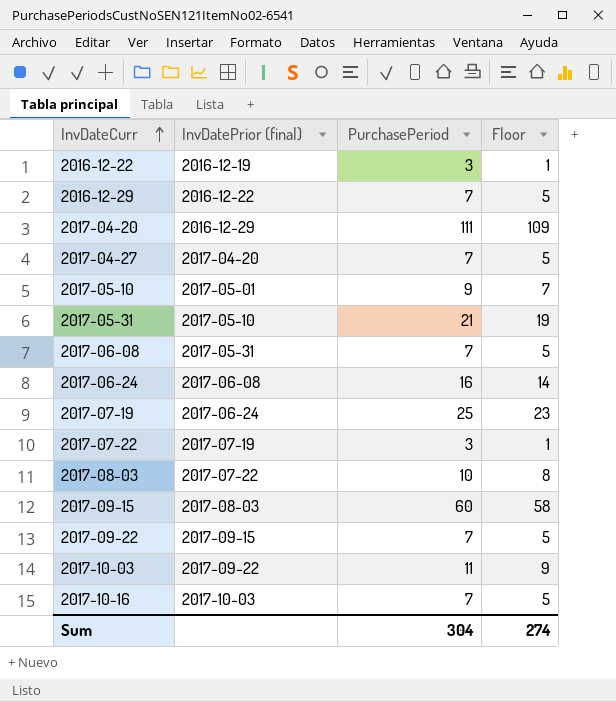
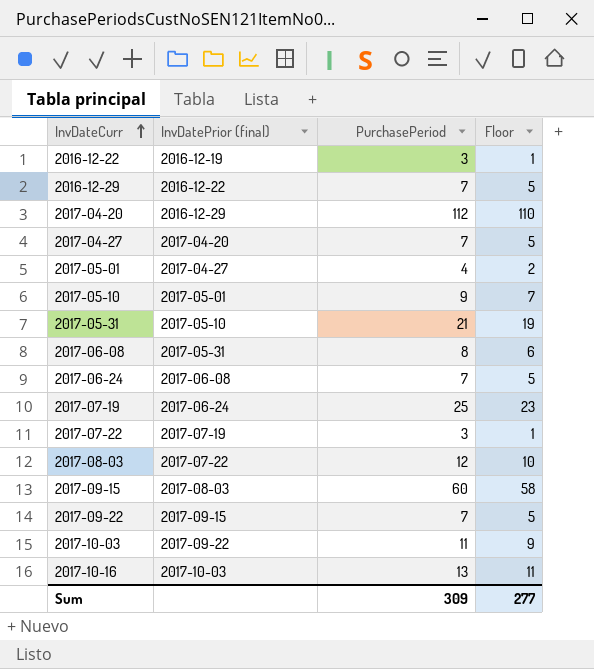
2017-04-20 | PurchasePeriod: 111 -> 112
2017-04-20 | Floor: 109 -> 110
row 2017-05-01: none -> 2017-04-27 | 4 | 2
2017-06-08 | PurchasePeriod: 7 -> 8
2017-06-08 | Floor: 5 -> 6
2017-06-24 | PurchasePeriod: 16 -> 7
2017-06-24 | Floor: 14 -> 5
2017-08-03 | PurchasePeriod: 10 -> 12
2017-08-03 | Floor: 8 -> 10
2017-10-16 | PurchasePeriod: 7 -> 13
2017-10-16 | Floor: 5 -> 11
Sum | PurchasePeriod: 304 -> 309
Sum | Floor: 274 -> 277

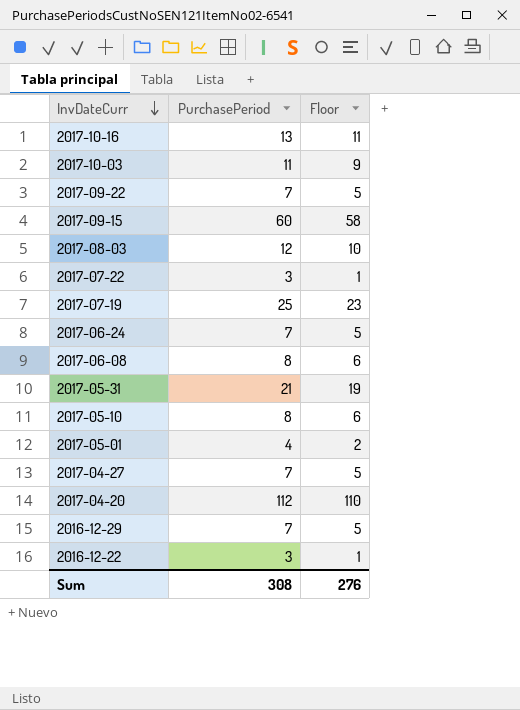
row order: InvDateCurr ascending -> InvDateCurr descending
column InvDatePrior (final) | position: 2 -> none
2017-05-10 | PurchasePeriod: 9 -> 8
2017-05-10 | Floor: 7 -> 6
Sum | PurchasePeriod: 309 -> 308
Sum | Floor: 277 -> 276

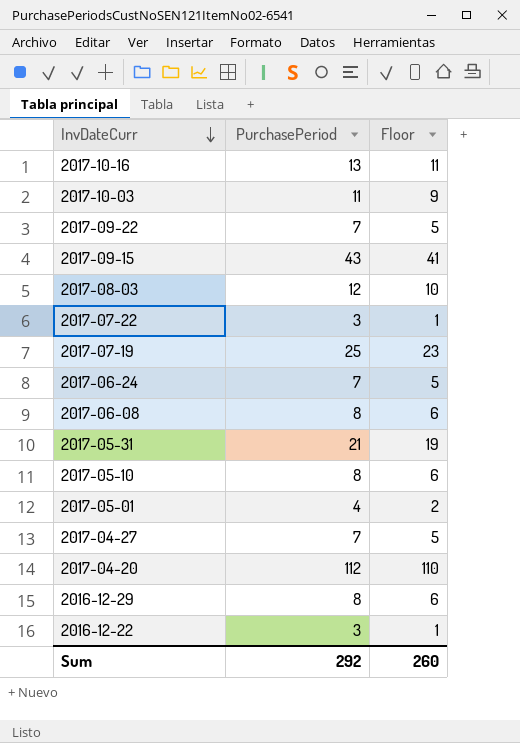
2017-09-15 | PurchasePeriod: 60 -> 43
2017-09-15 | Floor: 58 -> 41
2016-12-29 | PurchasePeriod: 7 -> 8
2016-12-29 | Floor: 5 -> 6
Sum | PurchasePeriod: 308 -> 292
Sum | Floor: 276 -> 260

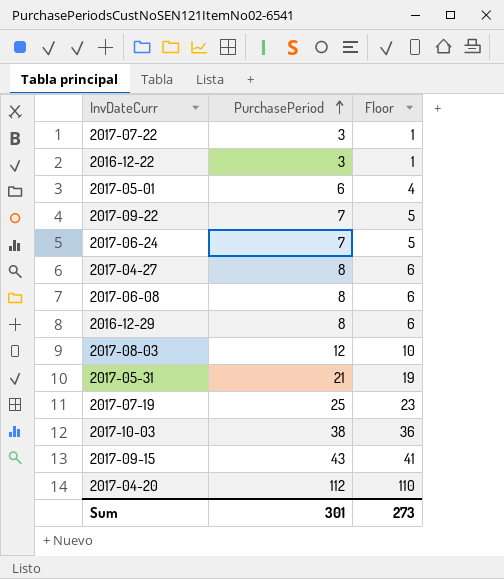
row order: InvDateCurr descending -> PurchasePeriod ascending
row 2017-10-16: 13 | 11 -> none
row 2017-05-10: 8 | 6 -> none
2017-05-01 | PurchasePeriod: 4 -> 6
2017-05-01 | Floor: 2 -> 4
2017-04-27 | PurchasePeriod: 7 -> 8
2017-04-27 | Floor: 5 -> 6
2017-10-03 | PurchasePeriod: 11 -> 38
2017-10-03 | Floor: 9 -> 36
Sum | PurchasePeriod: 292 -> 301
Sum | Floor: 260 -> 273

